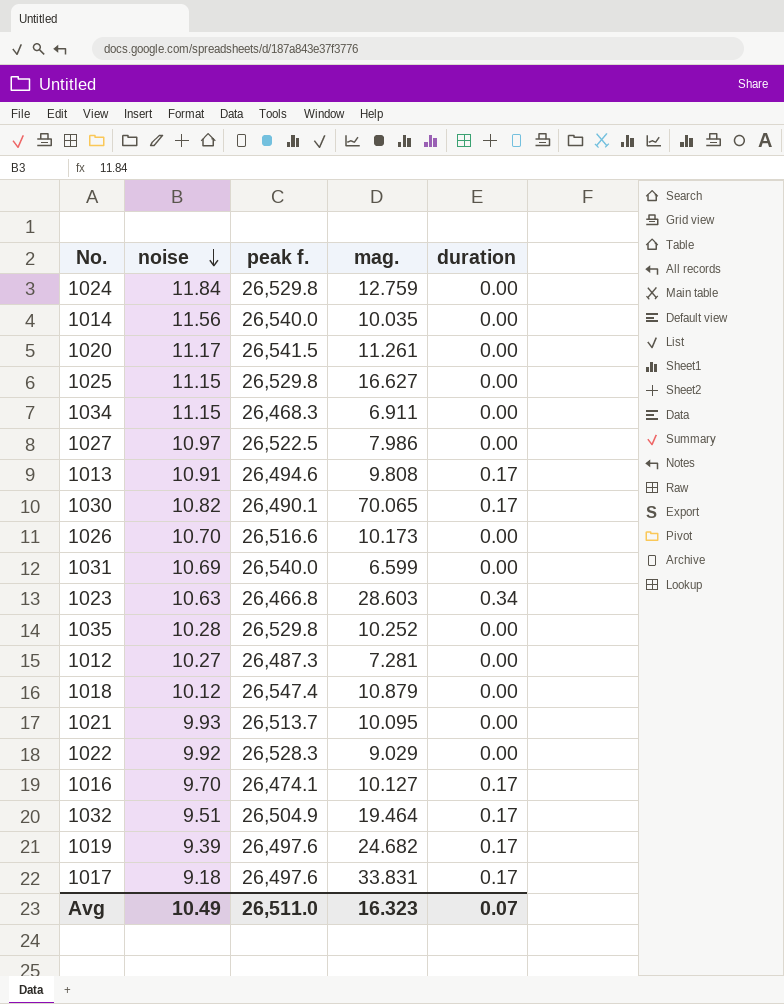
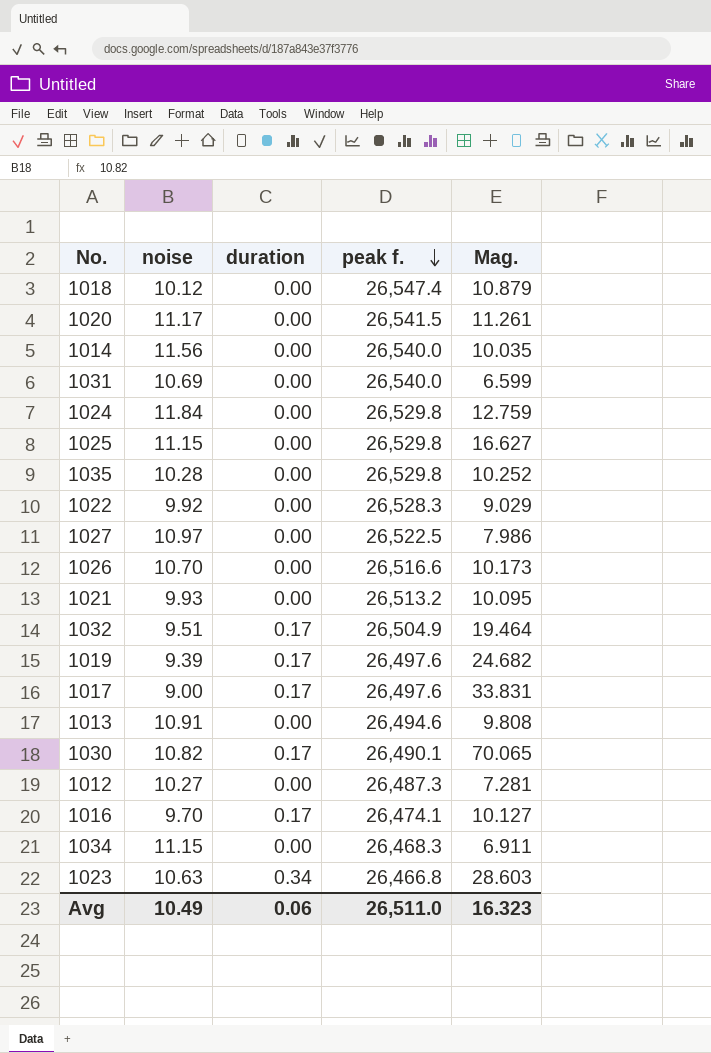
row order: noise descending -> peak f. descending
column duration | position: 5 -> 3
column name: mag. -> Mag.
1021 | peak f.: 26,513.7 -> 26,513.2
1017 | noise: 9.18 -> 9.00
1013 | duration: 0.17 -> 0.00
Avg | duration: 0.07 -> 0.06

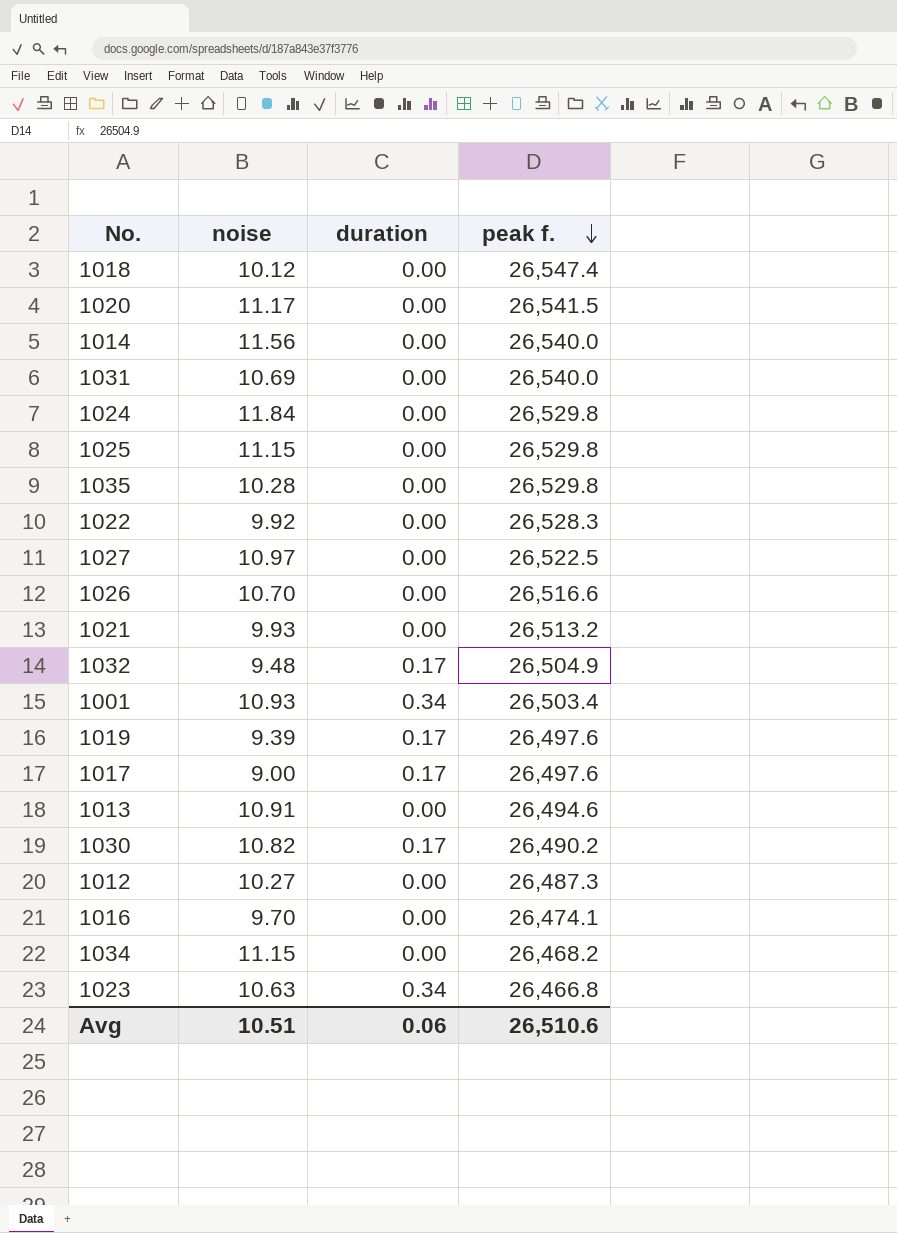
column Mag. | position: 5 -> none
1032 | noise: 9.51 -> 9.48
row 1001: none -> 10.93 | 0.34 | 26,503.4
1030 | peak f.: 26,490.1 -> 26,490.2
1016 | duration: 0.17 -> 0.00
1034 | peak f.: 26,468.3 -> 26,468.2
Avg | noise: 10.49 -> 10.51
Avg | peak f.: 26,511.0 -> 26,510.6

